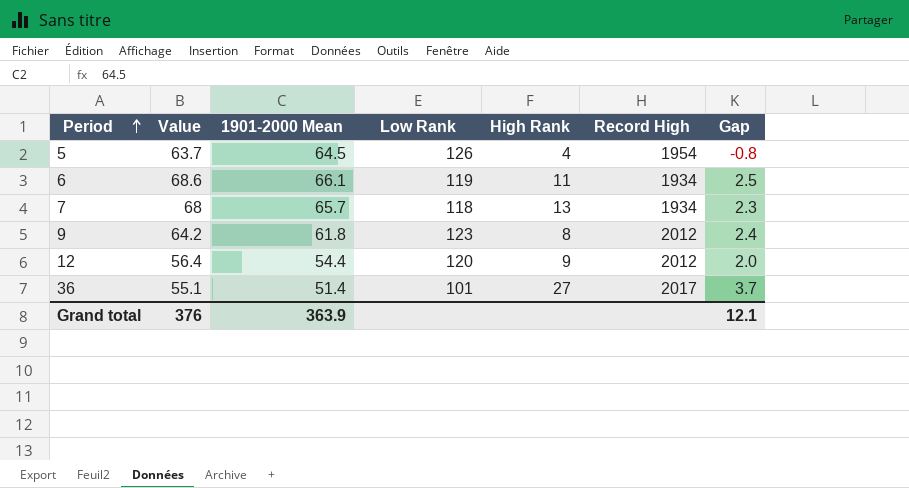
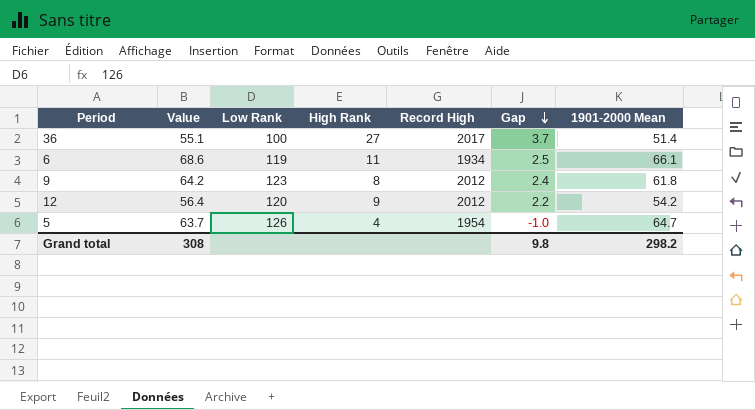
row order: Period ascending -> Gap descending
column 1901-2000 Mean | position: 3 -> 7
row 7: 68 | 65.7 | 118 | 13 | 1934 | 2.3 -> none
36 | Low Rank: 101 -> 100
12 | Gap: 2.0 -> 2.2
12 | 1901-2000 Mean: 54.4 -> 54.2
5 | Gap: -0.8 -> -1.0
5 | 1901-2000 Mean: 64.5 -> 64.7
Grand total | Value: 376 -> 308
Grand total | Gap: 12.1 -> 9.8
Grand total | 1901-2000 Mean: 363.9 -> 298.2

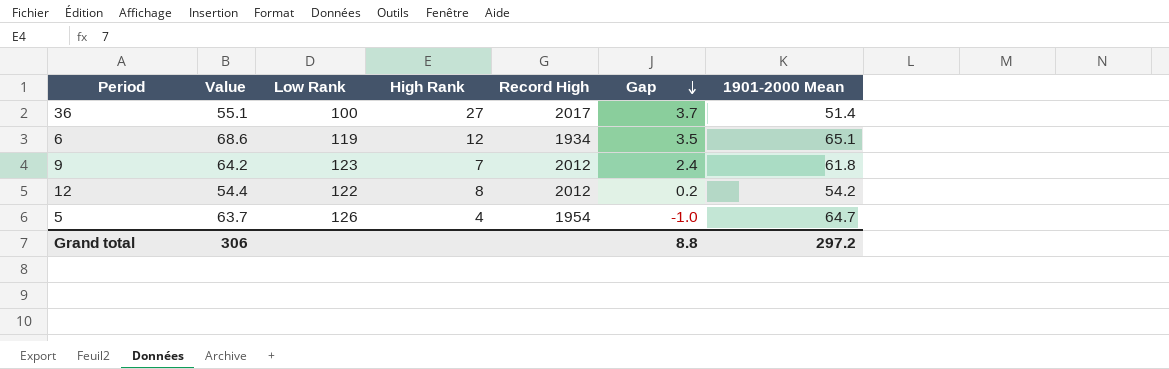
6 | High Rank: 11 -> 12
6 | Gap: 2.5 -> 3.5
6 | 1901-2000 Mean: 66.1 -> 65.1
9 | High Rank: 8 -> 7
12 | Value: 56.4 -> 54.4
12 | Low Rank: 120 -> 122
12 | High Rank: 9 -> 8
12 | Gap: 2.2 -> 0.2
Grand total | Value: 308 -> 306
Grand total | Gap: 9.8 -> 8.8
Grand total | 1901-2000 Mean: 298.2 -> 297.2

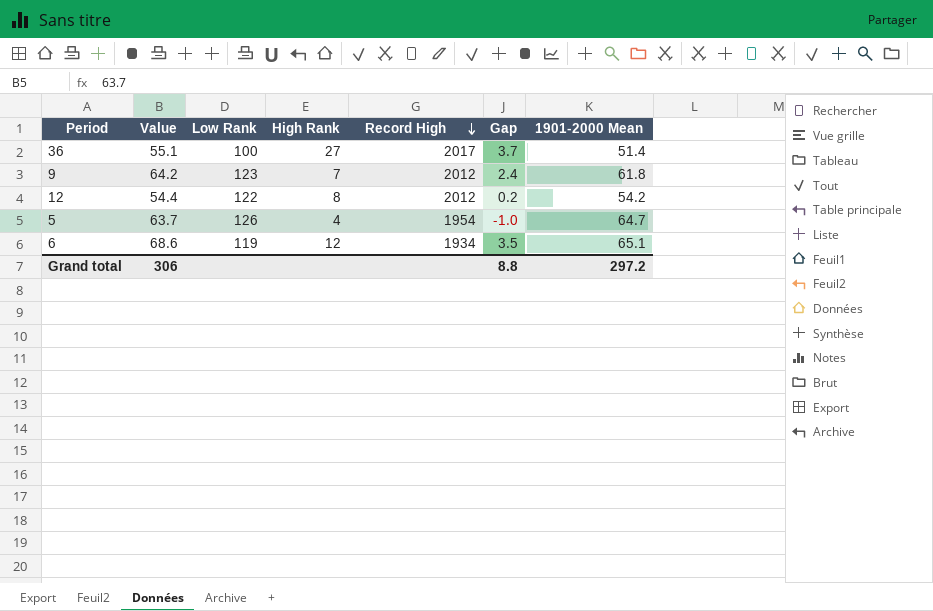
row order: Gap descending -> Record High descending

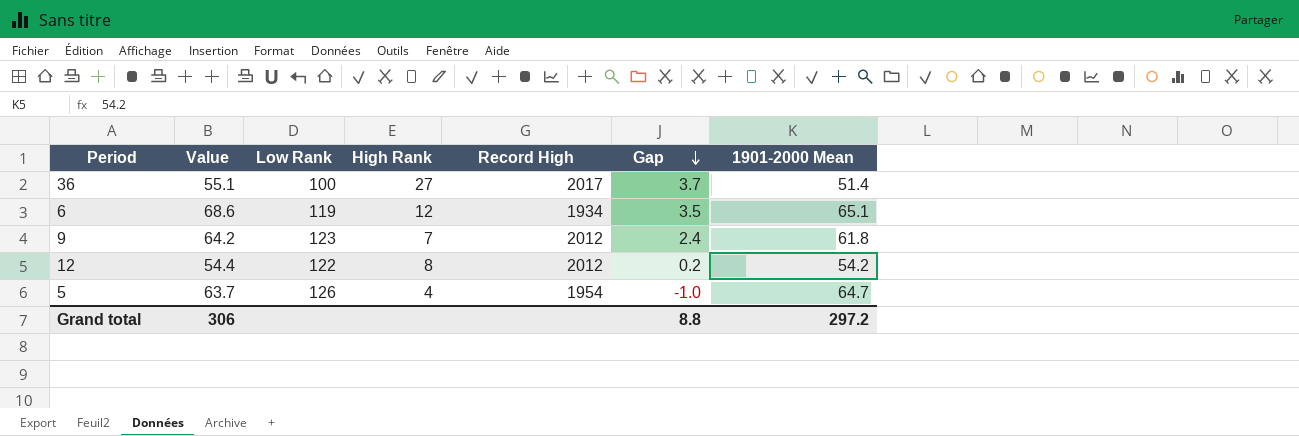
row order: Record High descending -> Gap descending

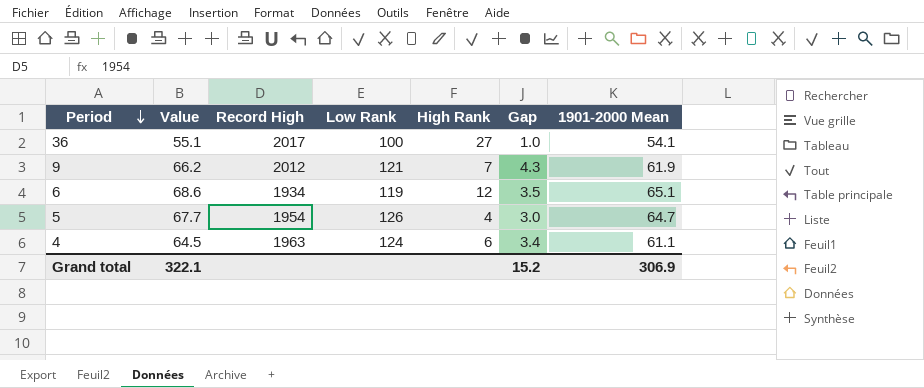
row order: Gap descending -> Period descending
column Record High | position: 5 -> 3
row 12: 54.4 | 122 | 8 | 2012 | 0.2 | 54.2 -> none
36 | Gap: 3.7 -> 1.0
36 | 1901-2000 Mean: 51.4 -> 54.1
9 | Value: 64.2 -> 66.2
9 | Low Rank: 123 -> 121
9 | Gap: 2.4 -> 4.3
9 | 1901-2000 Mean: 61.8 -> 61.9
5 | Value: 63.7 -> 67.7
5 | Gap: -1.0 -> 3.0
row 4: none -> 64.5 | 1963 | 124 | 6 | 3.4 | 61.1
Grand total | Value: 306 -> 322.1
Grand total | Gap: 8.8 -> 15.2
Grand total | 1901-2000 Mean: 297.2 -> 306.9

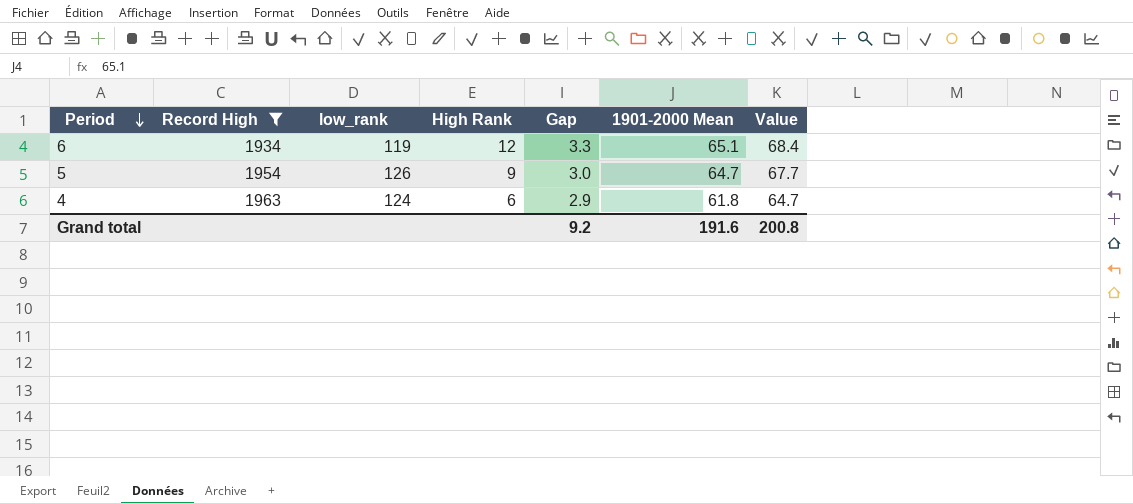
filter: none -> Record High <= 1963
column name: Low Rank -> low_rank
column Value | position: 2 -> 7
6 | Gap: 3.5 -> 3.3
6 | Value: 68.6 -> 68.4
5 | High Rank: 4 -> 9
4 | Gap: 3.4 -> 2.9
4 | 1901-2000 Mean: 61.1 -> 61.8
4 | Value: 64.5 -> 64.7
Grand total | Gap: 15.2 -> 9.2
Grand total | 1901-2000 Mean: 306.9 -> 191.6
Grand total | Value: 322.1 -> 200.8

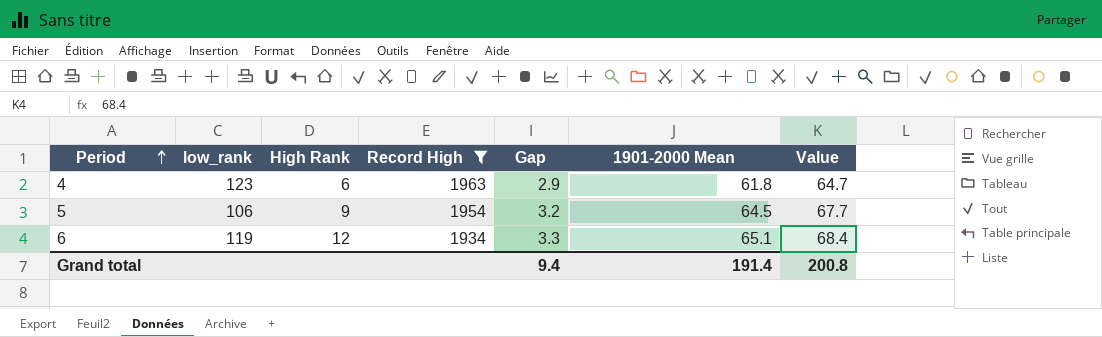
row order: Period descending -> Period ascending
column Record High | position: 2 -> 4
4 | low_rank: 124 -> 123
5 | low_rank: 126 -> 106
5 | Gap: 3.0 -> 3.2
5 | 1901-2000 Mean: 64.7 -> 64.5
Grand total | Gap: 9.2 -> 9.4
Grand total | 1901-2000 Mean: 191.6 -> 191.4

